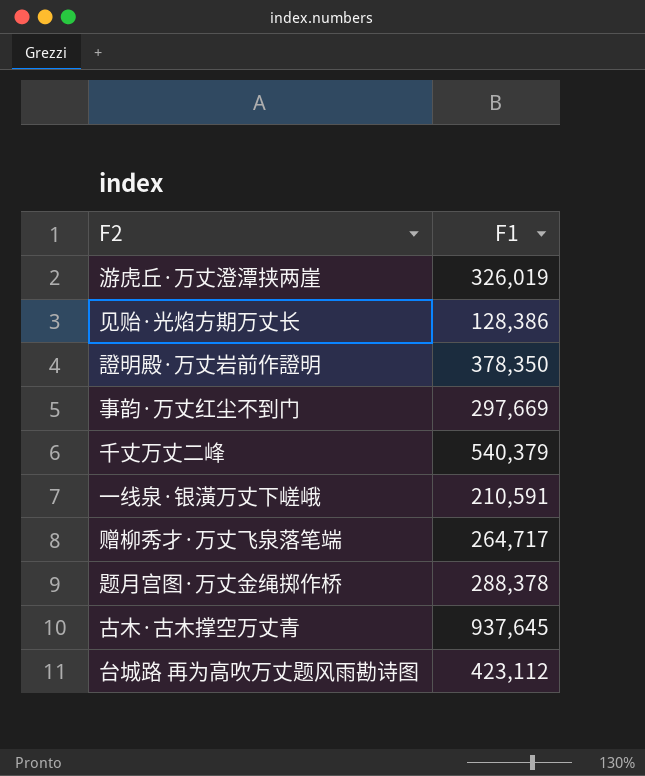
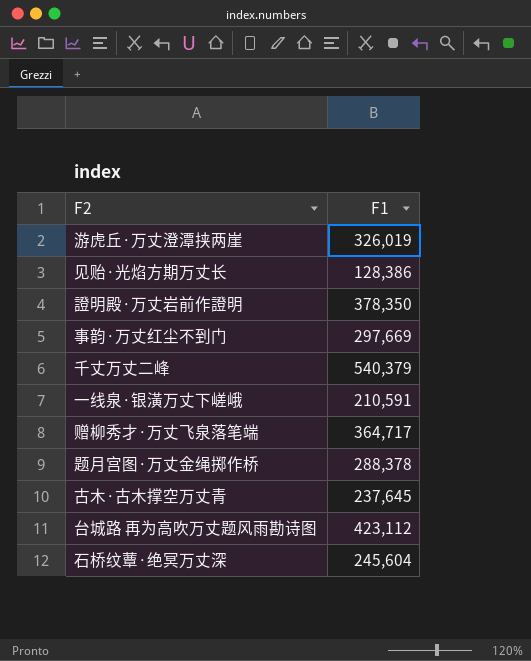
赠柳秀才·万丈飞泉落笔端 | F1: 264,717 -> 364,717
古木·古木撑空万丈青 | F1: 937,645 -> 237,645
row 石桥纹蕈·绝冥万丈深: none -> 245,604

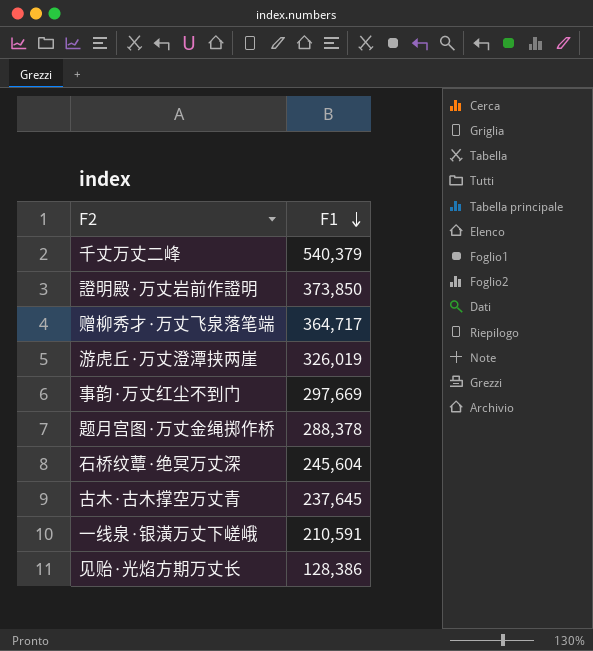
row order: none -> F1 descending
row 台城路 再为高吹万丈题风雨勘诗图: 423,112 -> none
證明殿·万丈岩前作證明 | F1: 378,350 -> 373,850

